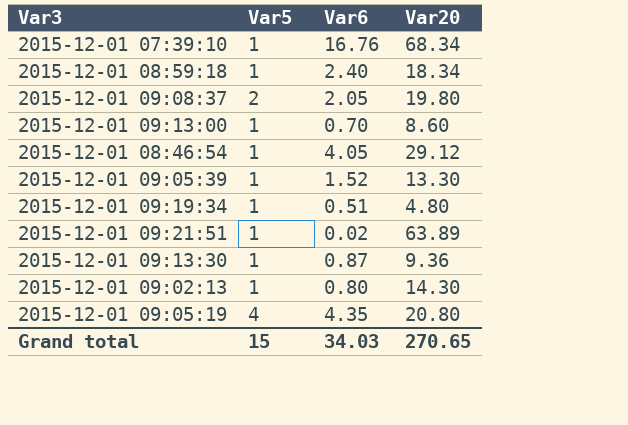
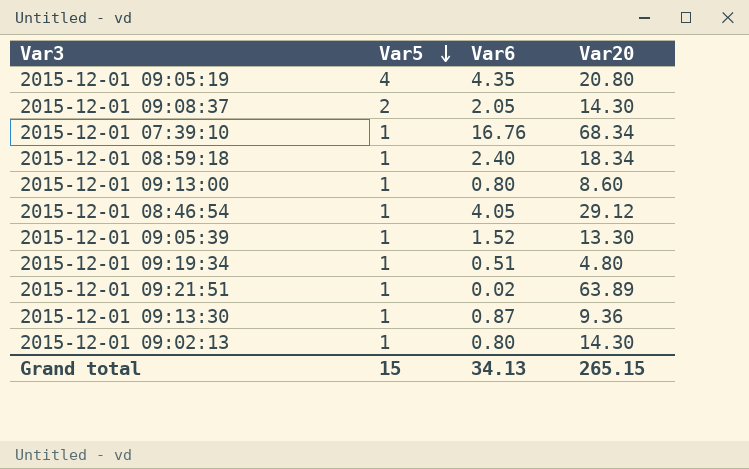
row order: none -> Var5 descending
2015-12-01 09:08:37 | Var20: 19.80 -> 14.30
2015-12-01 09:13:00 | Var6: 0.70 -> 0.80
Grand total | Var6: 34.03 -> 34.13
Grand total | Var20: 270.65 -> 265.15

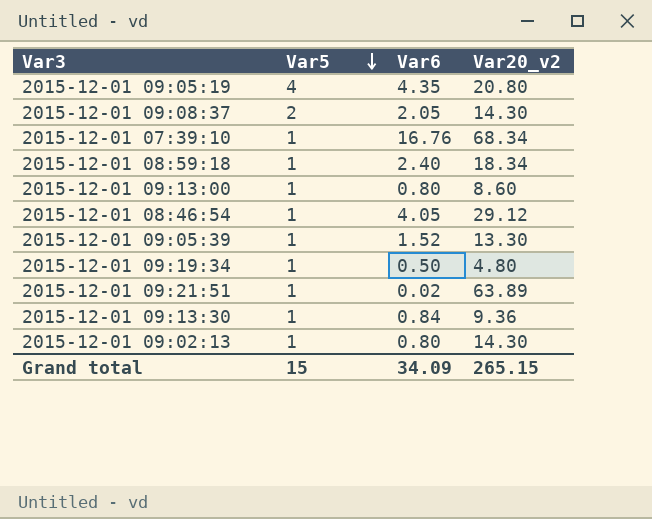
column name: Var20 -> Var20_v2
2015-12-01 09:19:34 | Var6: 0.51 -> 0.50
2015-12-01 09:13:30 | Var6: 0.87 -> 0.84
Grand total | Var6: 34.13 -> 34.09

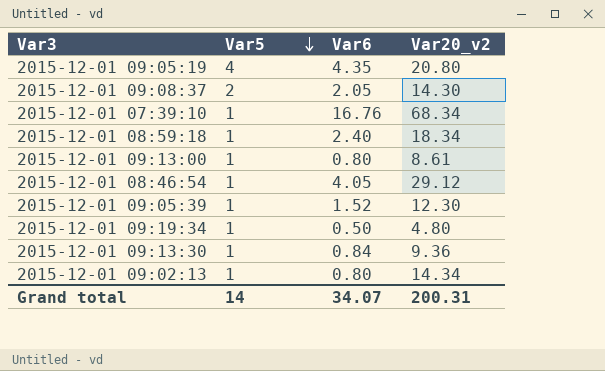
row 2015-12-01 09:21:51: 1 | 0.02 | 63.89 -> none
2015-12-01 09:13:00 | Var20_v2: 8.60 -> 8.61
2015-12-01 09:05:39 | Var20_v2: 13.30 -> 12.30
2015-12-01 09:02:13 | Var20_v2: 14.30 -> 14.34
Grand total | Var5: 15 -> 14
Grand total | Var6: 34.09 -> 34.07
Grand total | Var20_v2: 265.15 -> 200.31

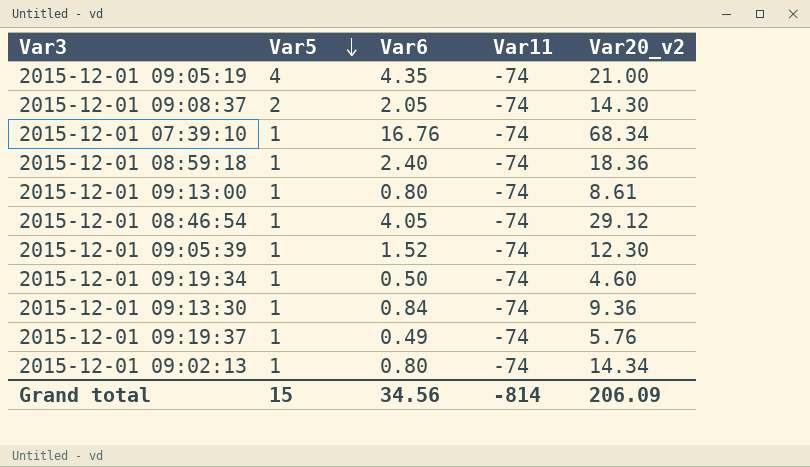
column Var11 | position: none -> 4
2015-12-01 09:05:19 | Var20_v2: 20.80 -> 21.00
2015-12-01 08:59:18 | Var20_v2: 18.34 -> 18.36
2015-12-01 09:19:34 | Var20_v2: 4.80 -> 4.60
row 2015-12-01 09:19:37: none -> 1 | 0.49 | -74 | 5.76
Grand total | Var5: 14 -> 15
Grand total | Var6: 34.07 -> 34.56
Grand total | Var20_v2: 200.31 -> 206.09

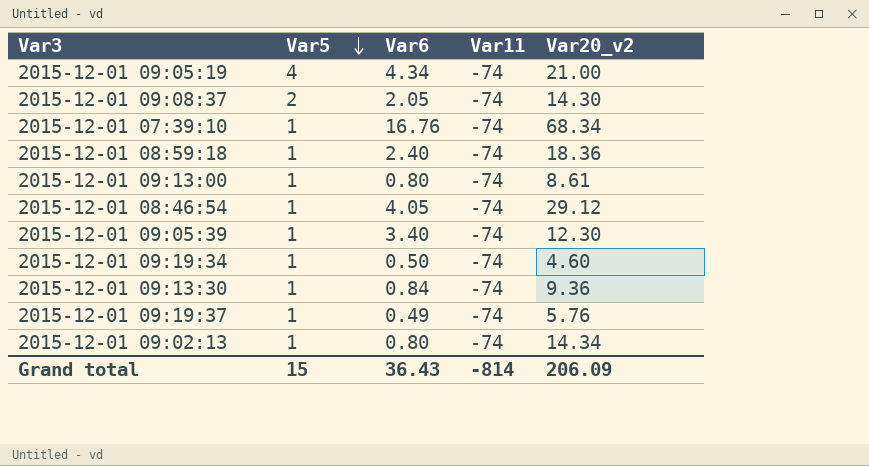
2015-12-01 09:05:19 | Var6: 4.35 -> 4.34
2015-12-01 09:05:39 | Var6: 1.52 -> 3.40
Grand total | Var6: 34.56 -> 36.43

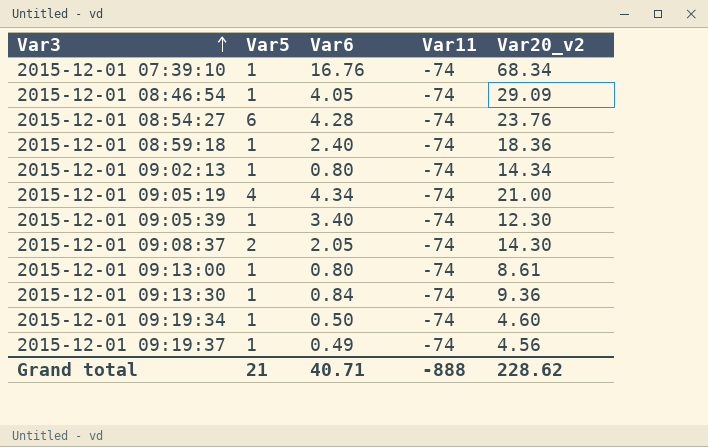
row order: Var5 descending -> Var3 ascending
2015-12-01 08:46:54 | Var20_v2: 29.12 -> 29.09
row 2015-12-01 08:54:27: none -> 6 | 4.28 | -74 | 23.76
2015-12-01 09:19:37 | Var20_v2: 5.76 -> 4.56
Grand total | Var5: 15 -> 21
Grand total | Var6: 36.43 -> 40.71
Grand total | Var11: -814 -> -888
Grand total | Var20_v2: 206.09 -> 228.62

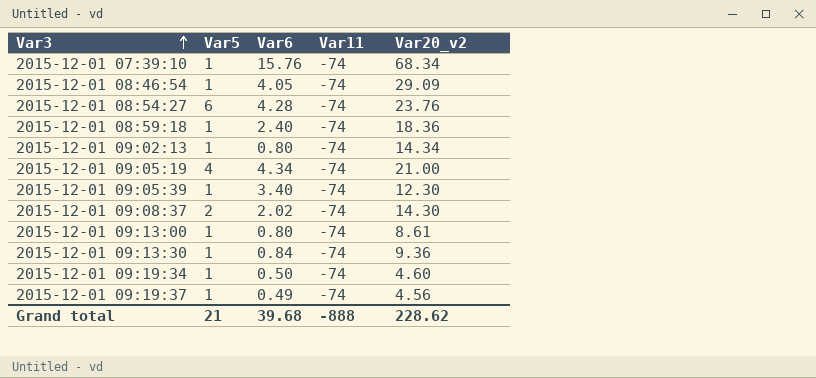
2015-12-01 07:39:10 | Var6: 16.76 -> 15.76
2015-12-01 09:08:37 | Var6: 2.05 -> 2.02
Grand total | Var6: 40.71 -> 39.68

